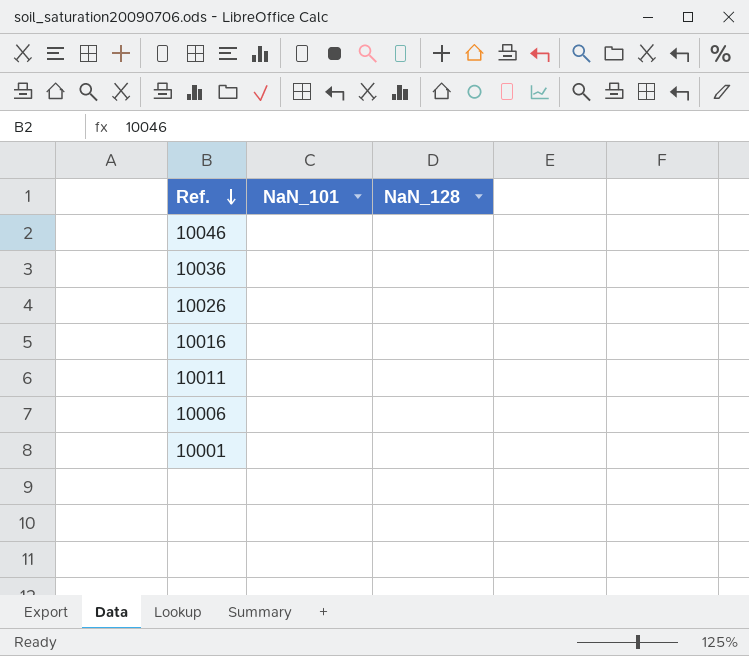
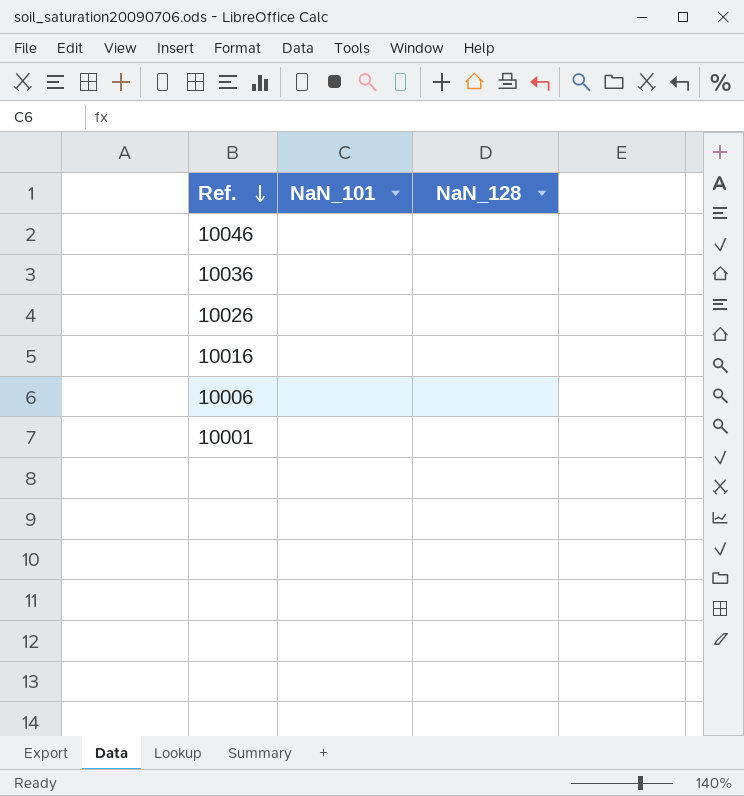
row 10011: none | none -> none

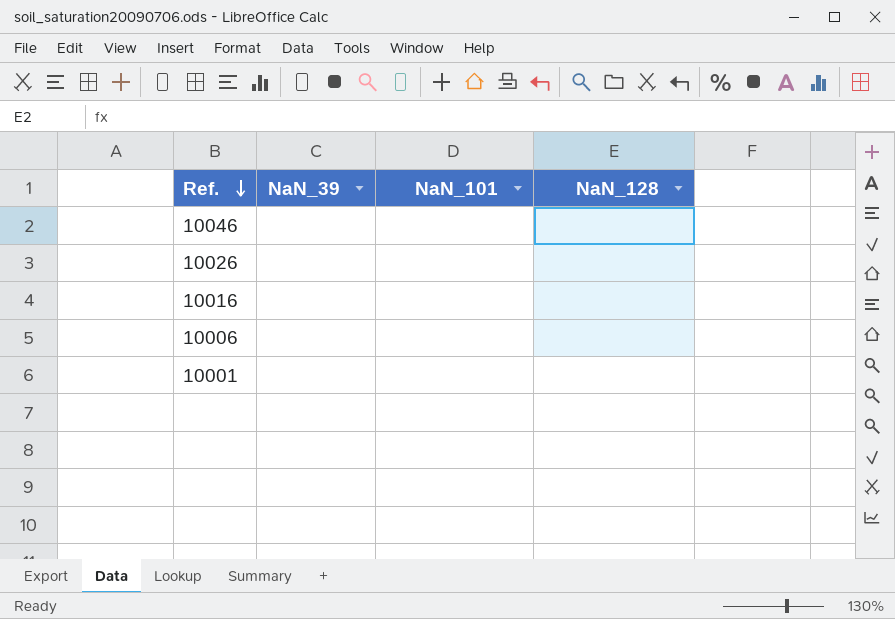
column NaN_39 | position: none -> 2
row 10036: none | none -> none

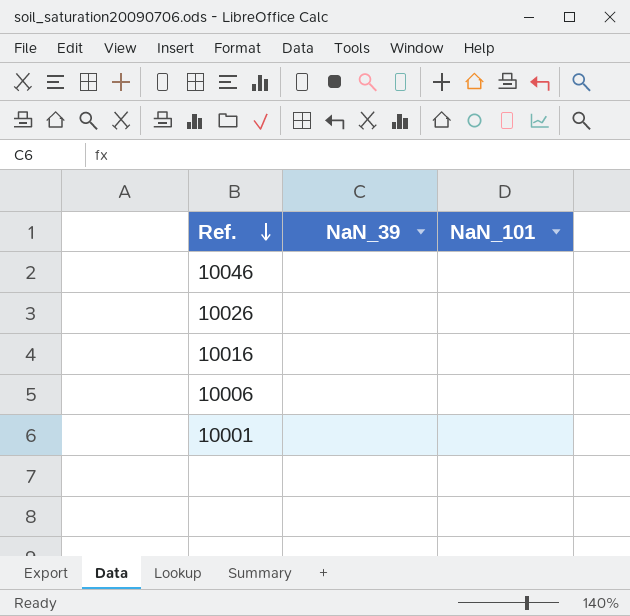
column NaN_128 | position: 4 -> none

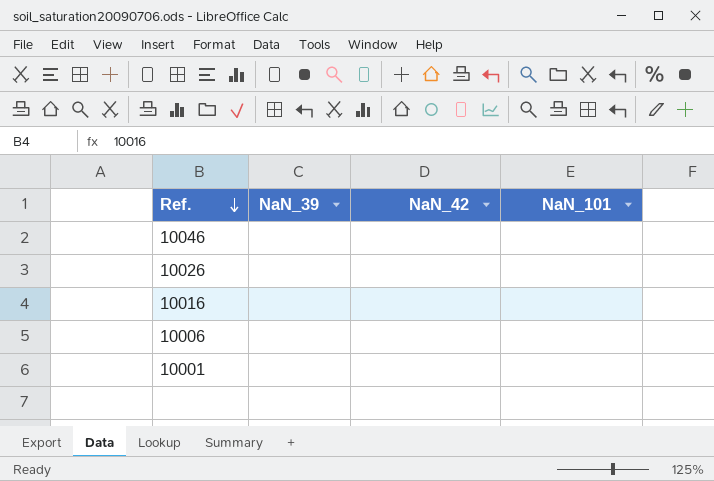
column NaN_42 | position: none -> 3

